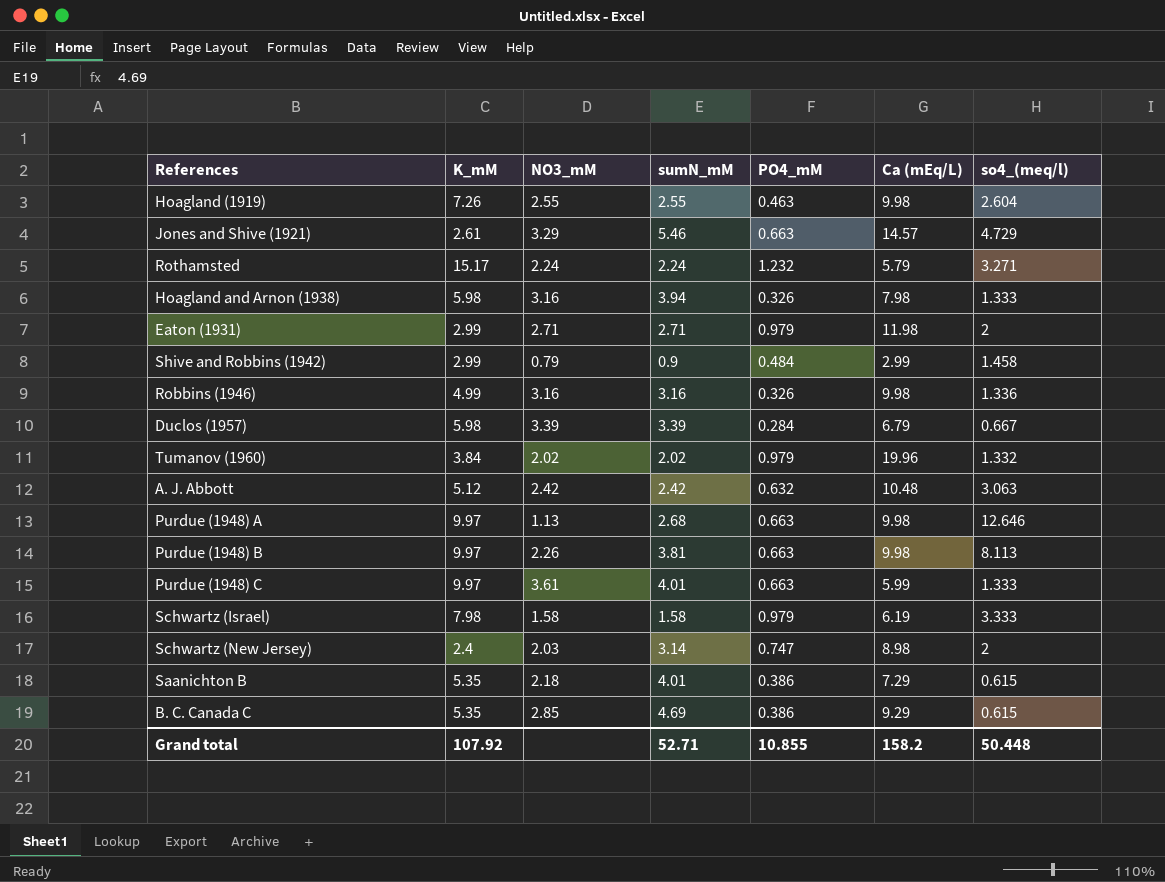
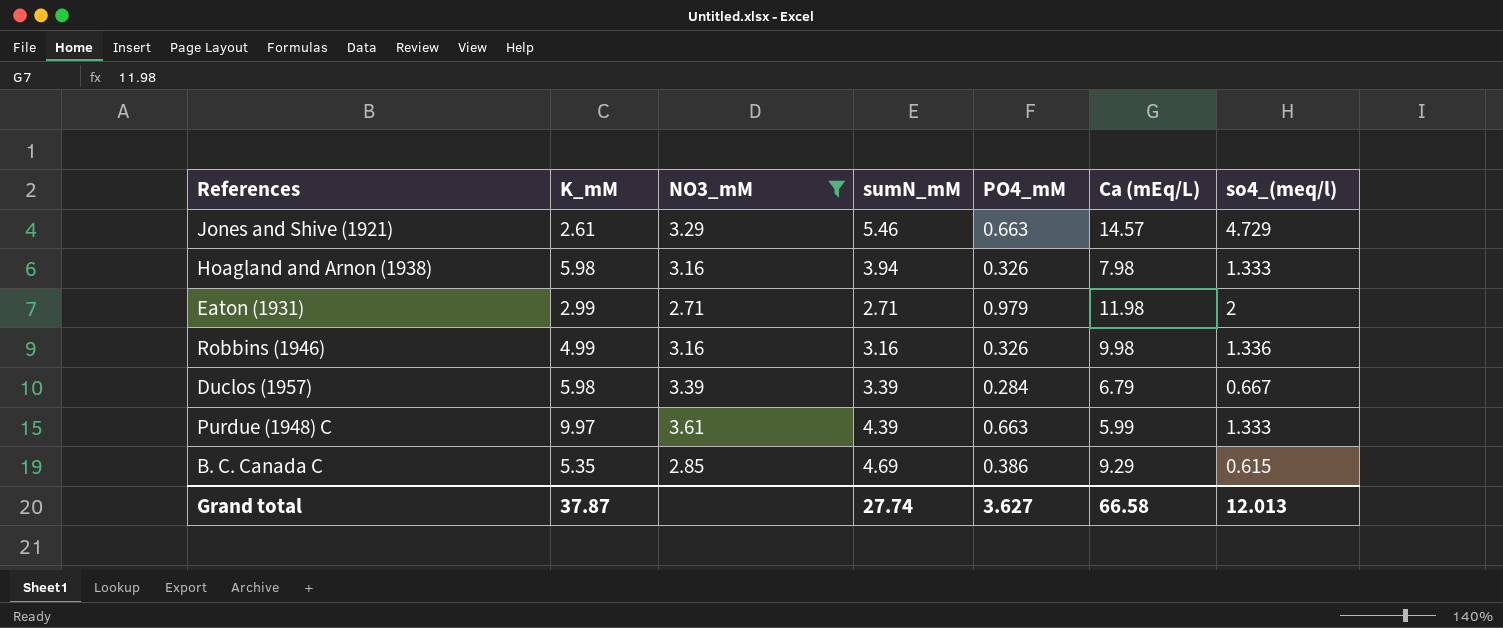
filter: none -> NO3_mM >= 2.71
Purdue (1948) C | sumN_mM: 4.01 -> 4.39
Grand total | K_mM: 107.92 -> 37.87
Grand total | sumN_mM: 52.71 -> 27.74
Grand total | PO4_mM: 10.855 -> 3.627
Grand total | Ca (mEq/L): 158.2 -> 66.58
Grand total | so4_(meq/l): 50.448 -> 12.013

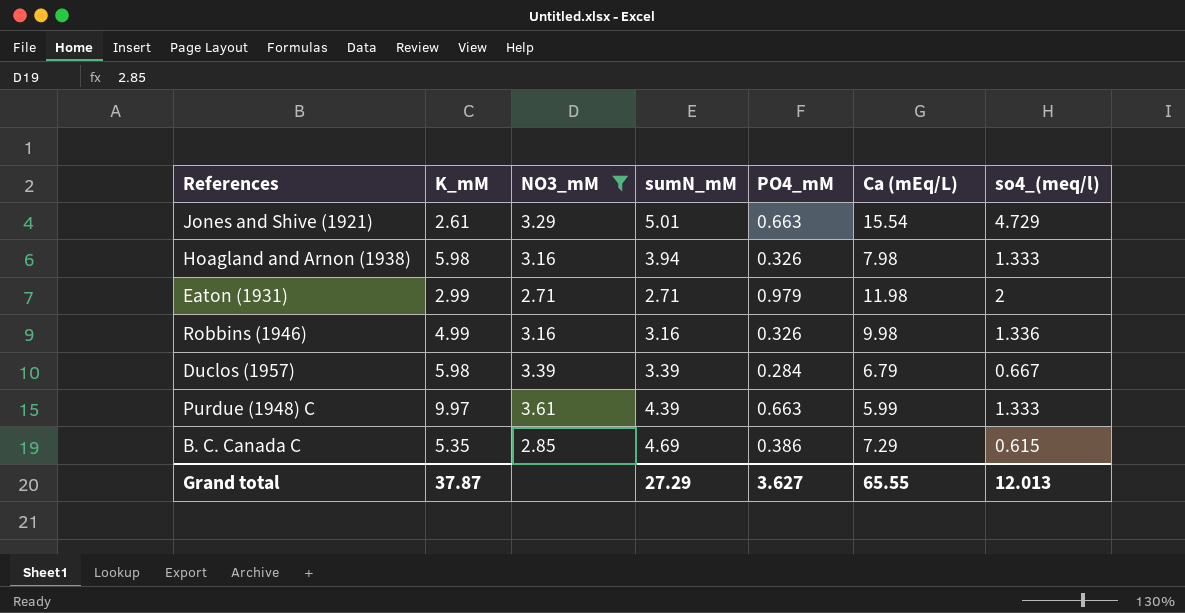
Jones and Shive (1921) | sumN_mM: 5.46 -> 5.01
Jones and Shive (1921) | Ca (mEq/L): 14.57 -> 15.54
B. C. Canada C | Ca (mEq/L): 9.29 -> 7.29
Grand total | sumN_mM: 27.74 -> 27.29
Grand total | Ca (mEq/L): 66.58 -> 65.55

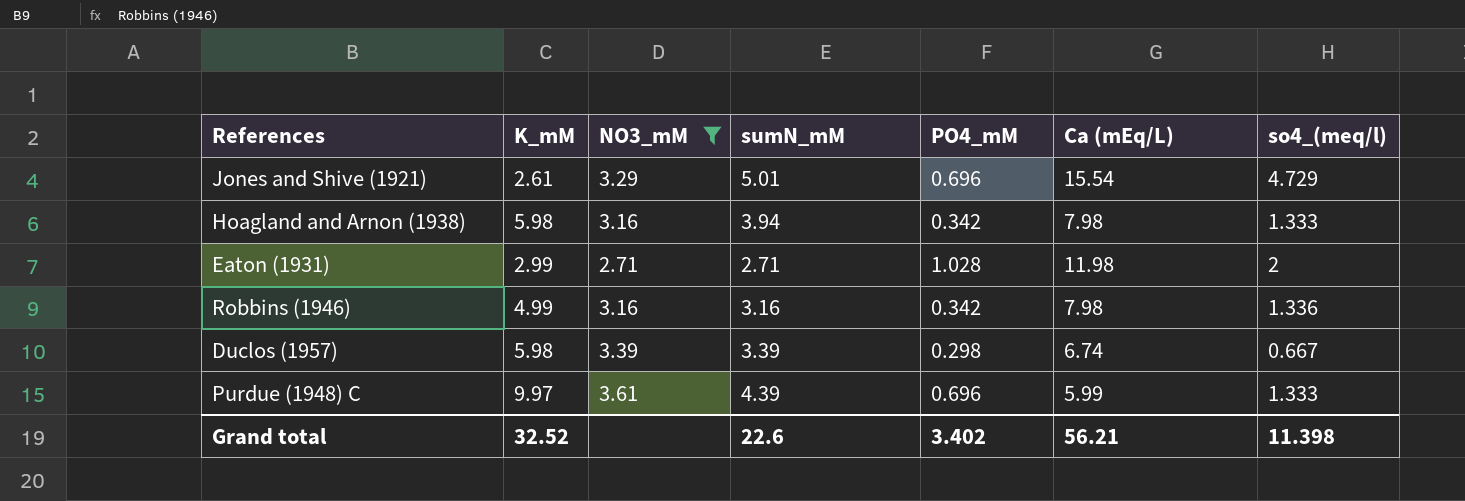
row B. C. Canada C: 5.35 | 2.85 | 4.69 | 0.386 | 7.29 | 0.615 -> none
Jones and Shive (1921) | PO4_mM: 0.663 -> 0.696
Hoagland and Arnon (1938) | PO4_mM: 0.326 -> 0.342
Eaton (1931) | PO4_mM: 0.979 -> 1.028
Robbins (1946) | PO4_mM: 0.326 -> 0.342
Robbins (1946) | Ca (mEq/L): 9.98 -> 7.98
Duclos (1957) | PO4_mM: 0.284 -> 0.298
Duclos (1957) | Ca (mEq/L): 6.79 -> 6.74
Purdue (1948) C | PO4_mM: 0.663 -> 0.696
Grand total | K_mM: 37.87 -> 32.52
Grand total | sumN_mM: 27.29 -> 22.6
Grand total | PO4_mM: 3.627 -> 3.402
Grand total | Ca (mEq/L): 65.55 -> 56.21
Grand total | so4_(meq/l): 12.013 -> 11.398

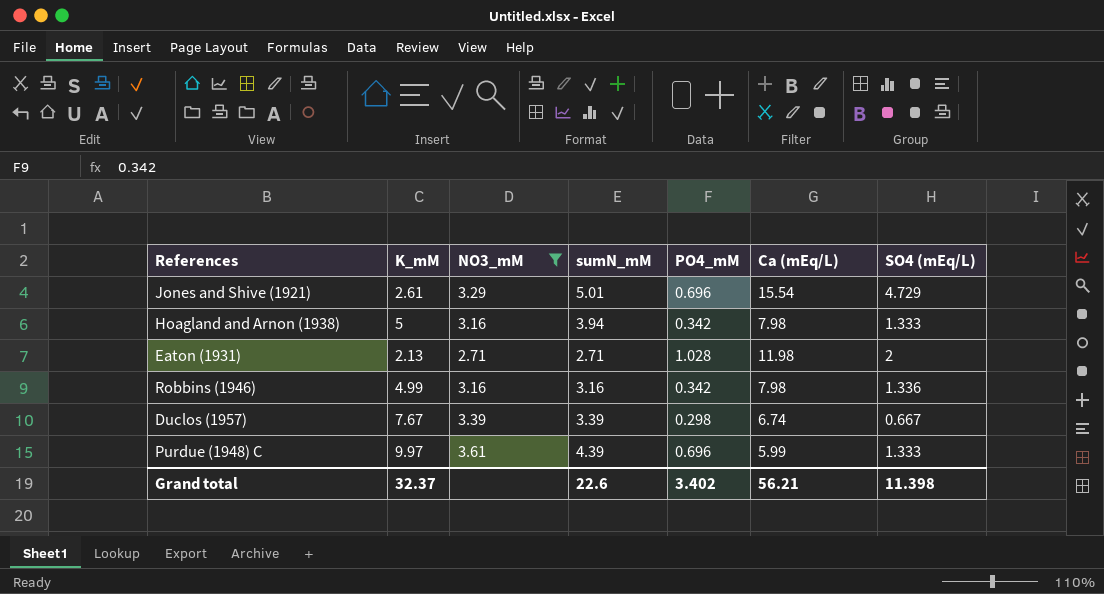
column name: so4_(meq/l) -> SO4 (mEq/L)
Hoagland and Arnon (1938) | K_mM: 5.98 -> 5
Eaton (1931) | K_mM: 2.99 -> 2.13
Duclos (1957) | K_mM: 5.98 -> 7.67
Grand total | K_mM: 32.52 -> 32.37

